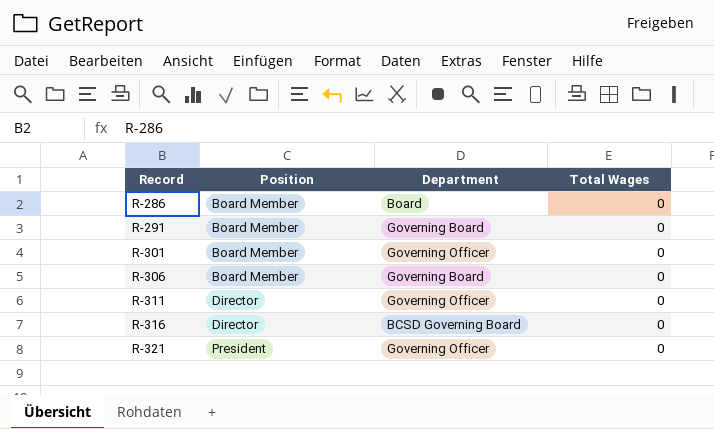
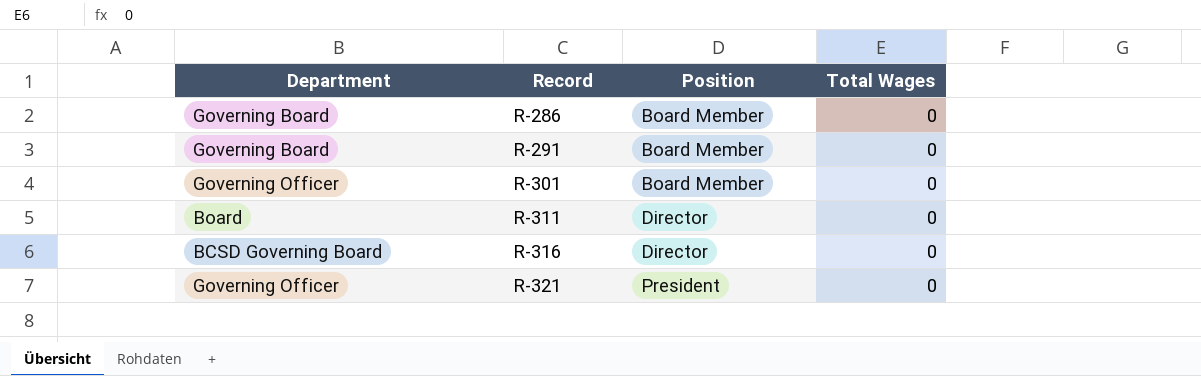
column Department | position: 3 -> 1
row R-306: Board Member | Governing Board | 0 -> none
R-286 | Department: Board -> Governing Board
R-311 | Department: Governing Officer -> Board

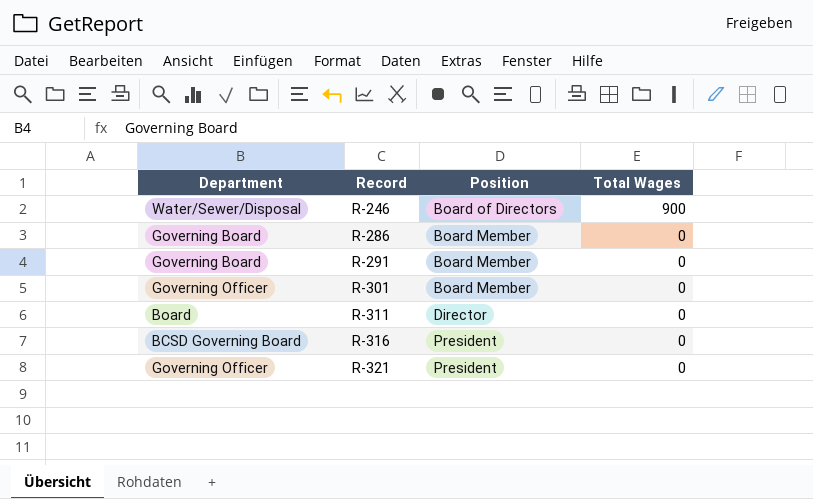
row R-246: none -> Water/Sewer/Disposal | Board of Directors | 900
R-316 | Position: Director -> President

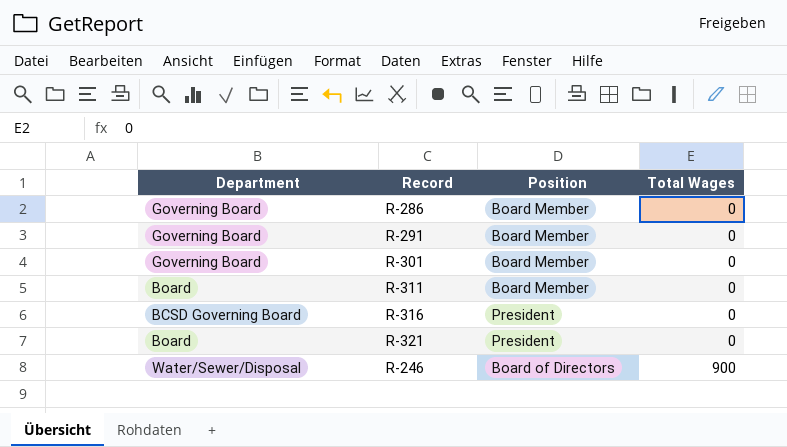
row order: Record ascending -> Total Wages ascending
R-301 | Department: Governing Officer -> Governing Board
R-311 | Position: Director -> Board Member
R-321 | Department: Governing Officer -> Board

